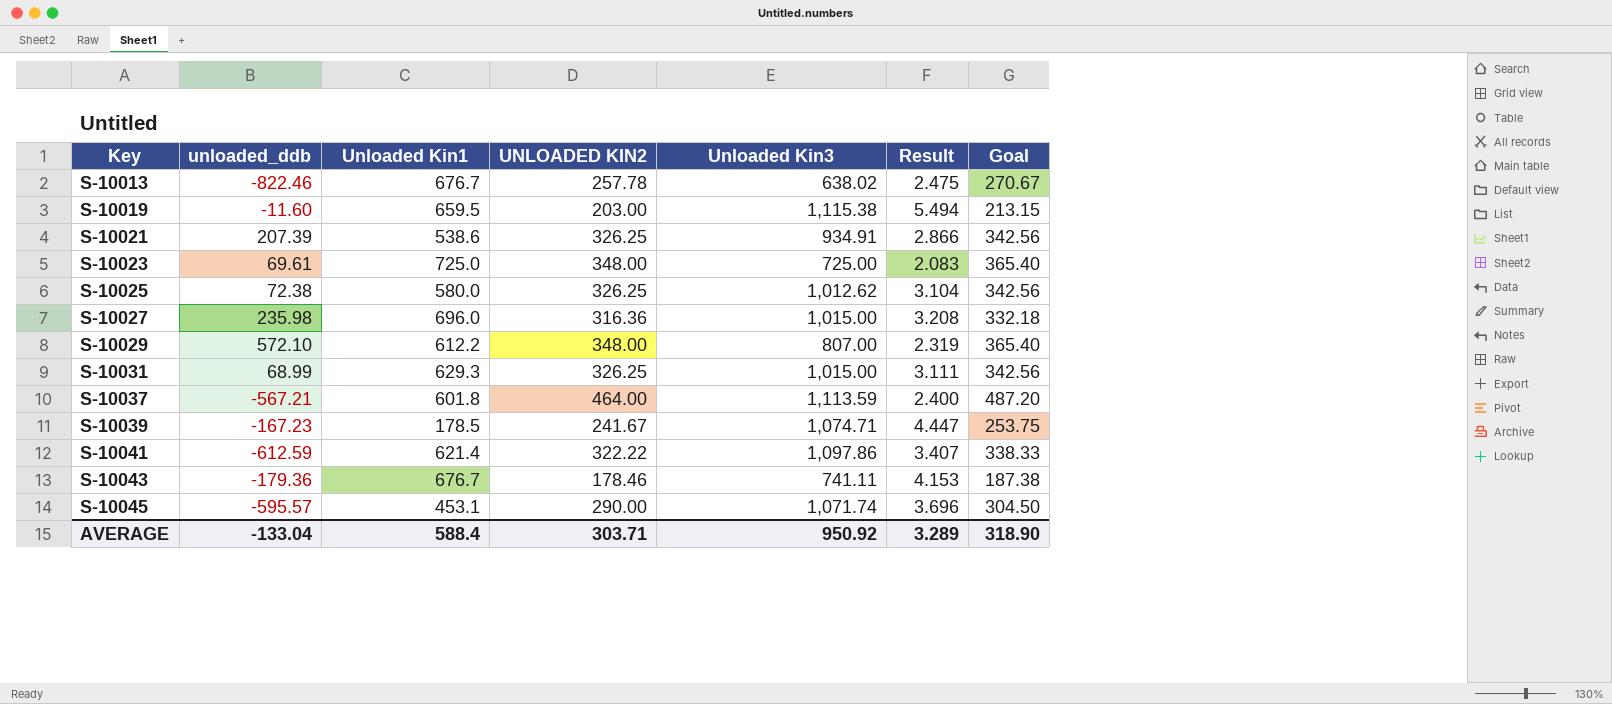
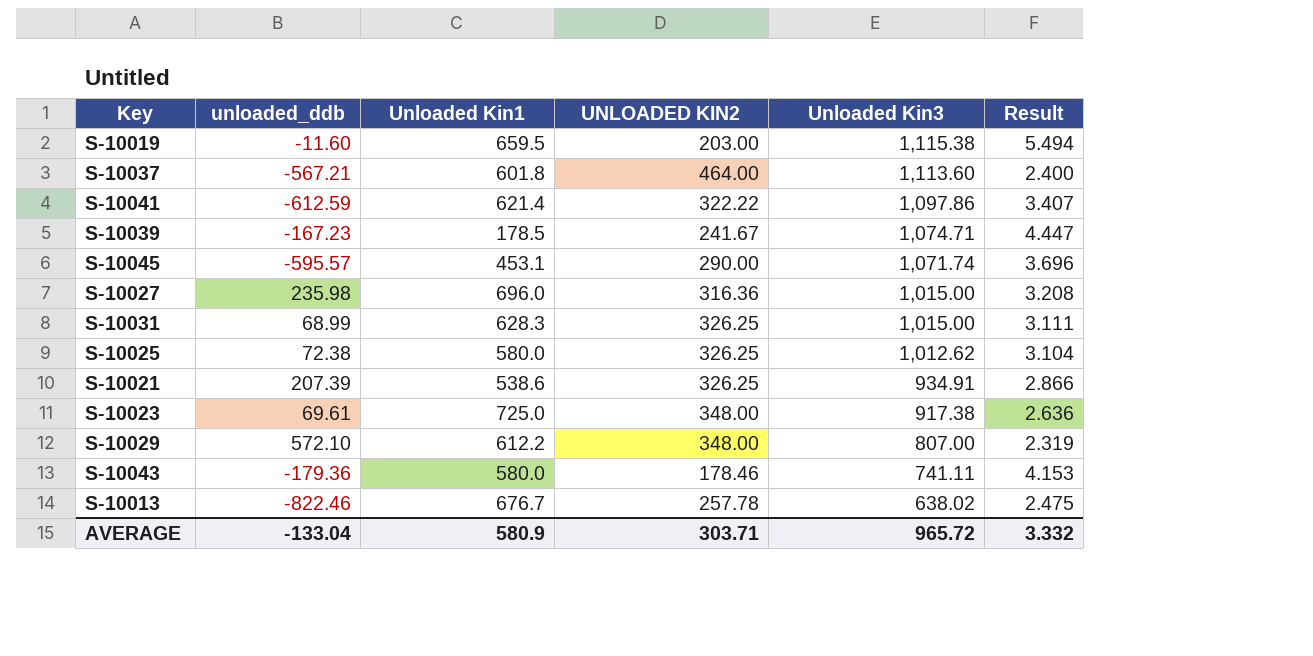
row order: Key ascending -> Unloaded Kin3 descending
column Goal | formula: [UNLOADED KIN2] * 1.05 -> none
S-10037 | Unloaded Kin3: 1,113.59 -> 1,113.60
S-10031 | Unloaded Kin1: 629.3 -> 628.3
S-10023 | Unloaded Kin3: 725.00 -> 917.38
S-10023 | Result: 2.083 -> 2.636
S-10043 | Unloaded Kin1: 676.7 -> 580.0
AVERAGE | Unloaded Kin1: 588.4 -> 580.9
AVERAGE | Unloaded Kin3: 950.92 -> 965.72
AVERAGE | Result: 3.289 -> 3.332

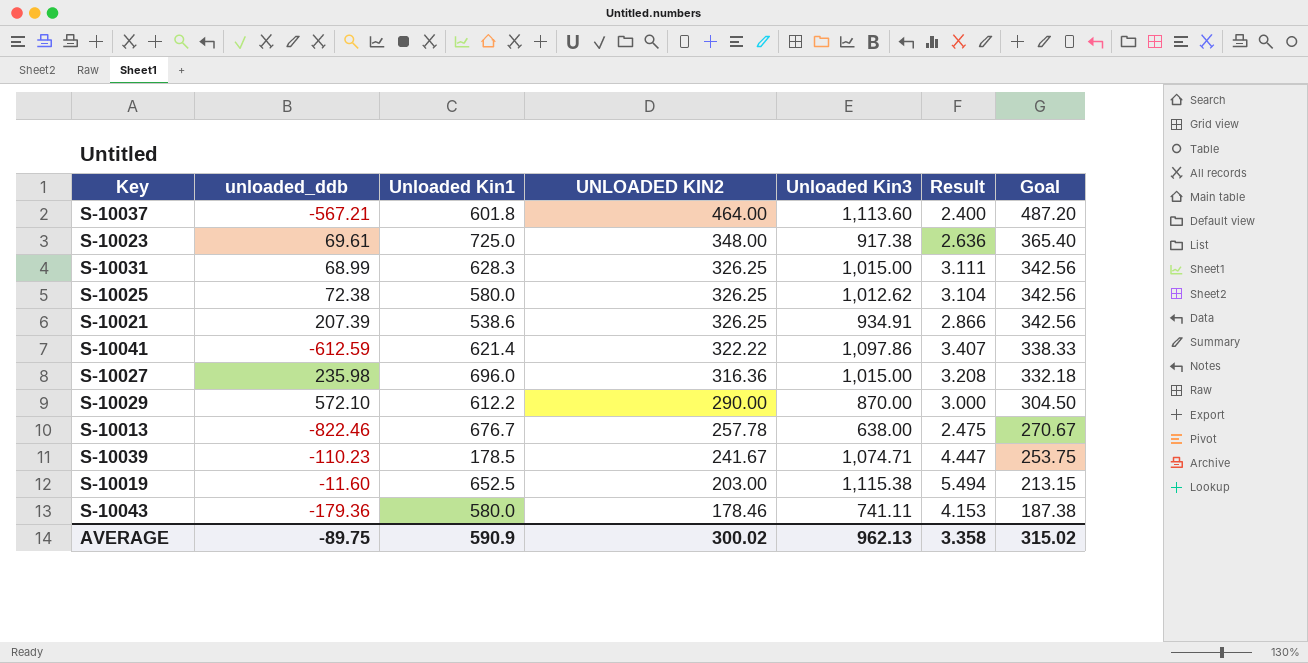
row order: Unloaded Kin3 descending -> UNLOADED KIN2 descending
column Goal | formula: none -> [UNLOADED KIN2] * 1.05
row S-10045: -595.57 | 453.1 | 290.00 | 1,071.74 | 3.696 -> none
S-10029 | UNLOADED KIN2: 348.00 -> 290.00
S-10029 | Unloaded Kin3: 807.00 -> 870.00
S-10029 | Result: 2.319 -> 3.000
S-10013 | Unloaded Kin3: 638.02 -> 638.00
S-10039 | unloaded_ddb: -167.23 -> -110.23
S-10019 | Unloaded Kin1: 659.5 -> 652.5
AVERAGE | unloaded_ddb: -133.04 -> -89.75
AVERAGE | Unloaded Kin1: 580.9 -> 590.9
AVERAGE | UNLOADED KIN2: 303.71 -> 300.02
AVERAGE | Unloaded Kin3: 965.72 -> 962.13
AVERAGE | Result: 3.332 -> 3.358

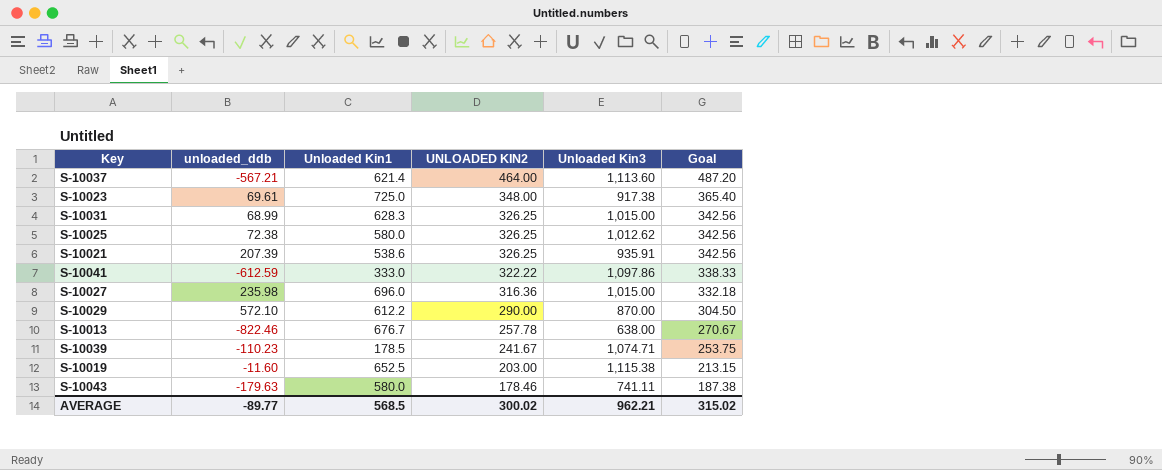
column Result | formula: [Unloaded Kin3] / [UNLOADED KIN2] -> none
S-10037 | Unloaded Kin1: 601.8 -> 621.4
S-10021 | Unloaded Kin3: 934.91 -> 935.91
S-10041 | Unloaded Kin1: 621.4 -> 333.0
S-10043 | unloaded_ddb: -179.36 -> -179.63
AVERAGE | unloaded_ddb: -89.75 -> -89.77
AVERAGE | Unloaded Kin1: 590.9 -> 568.5
AVERAGE | Unloaded Kin3: 962.13 -> 962.21

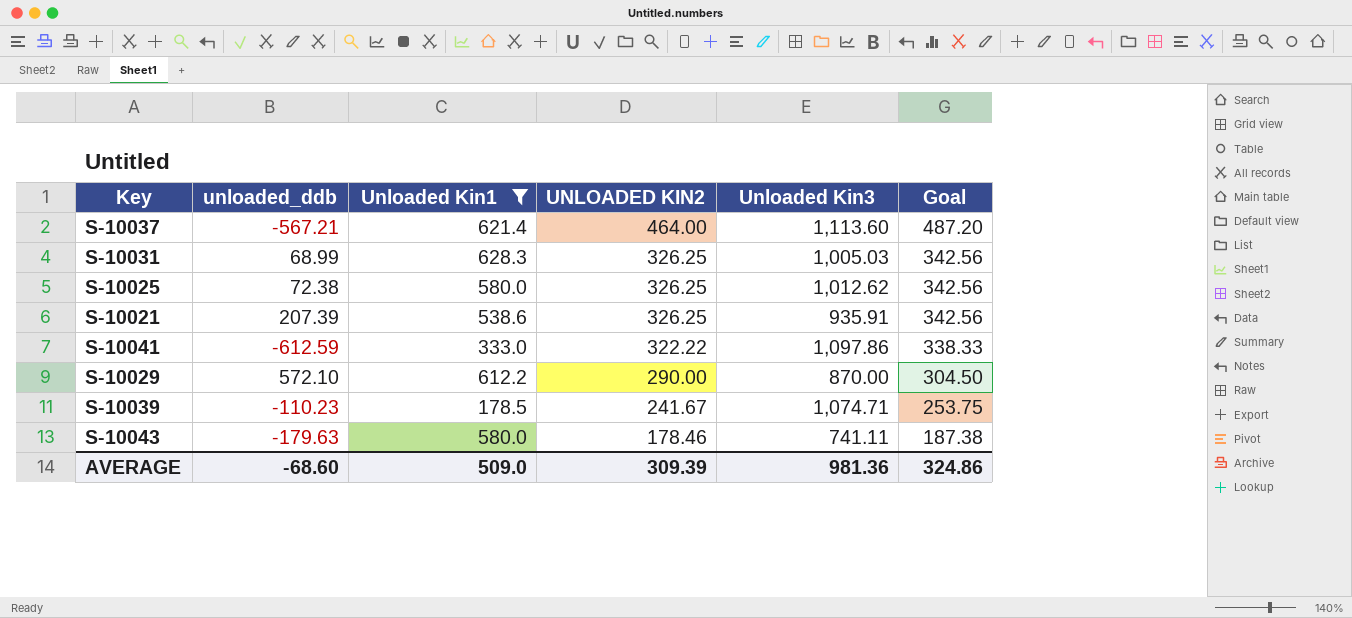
filter: none -> Unloaded Kin1 <= 628.3
S-10031 | Unloaded Kin3: 1,015.00 -> 1,005.03
AVERAGE | unloaded_ddb: -89.77 -> -68.60
AVERAGE | Unloaded Kin1: 568.5 -> 509.0
AVERAGE | UNLOADED KIN2: 300.02 -> 309.39
AVERAGE | Unloaded Kin3: 962.21 -> 981.36
AVERAGE | Goal: 315.02 -> 324.86

